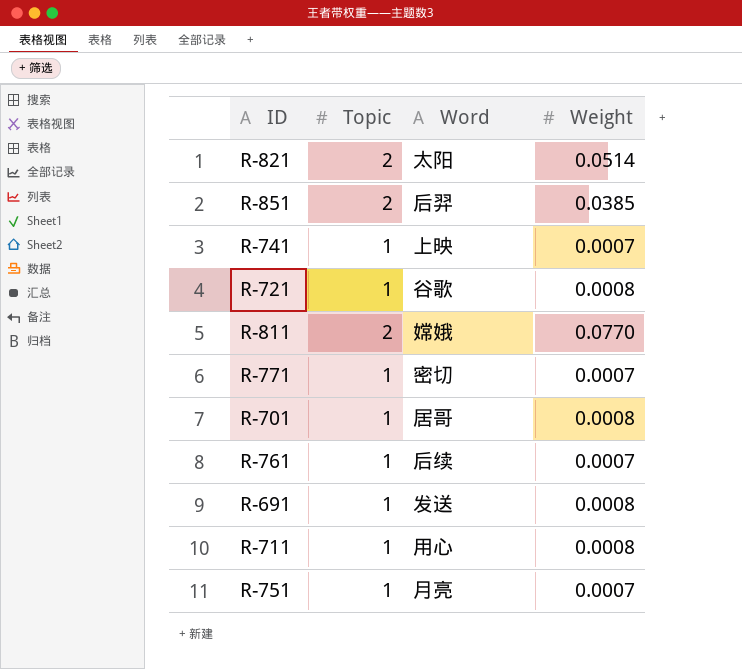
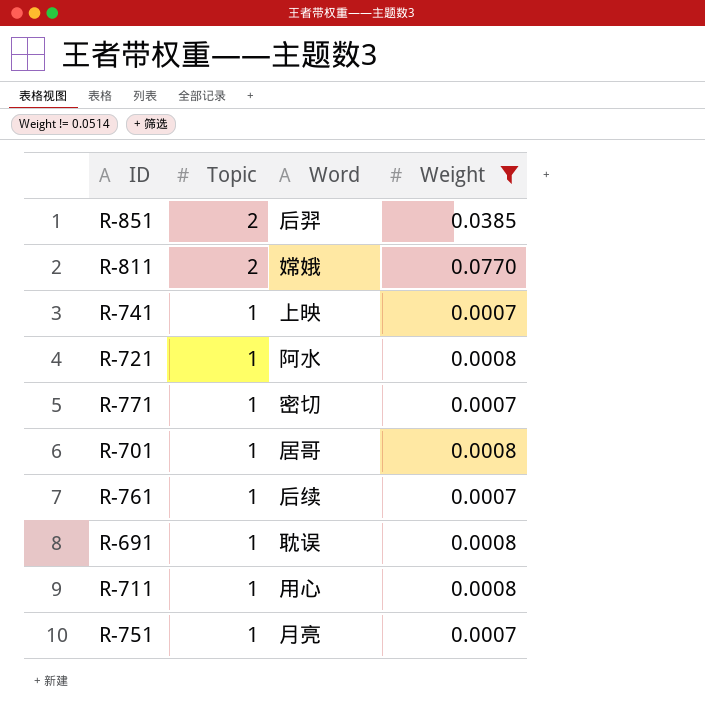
filter: none -> Weight != 0.0514
row order: none -> Topic descending
R-721 | Word: 谷歌 -> 阿水
R-691 | Word: 发送 -> 耽误

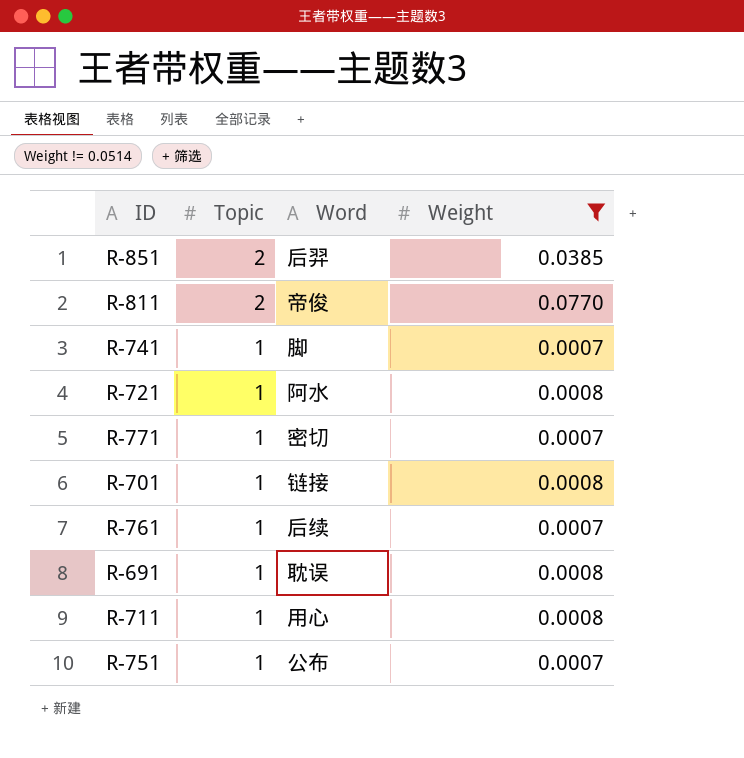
R-811 | Word: 嫦娥 -> 帝俊
R-741 | Word: 上映 -> 脚
R-701 | Word: 居哥 -> 链接
R-751 | Word: 月亮 -> 公布

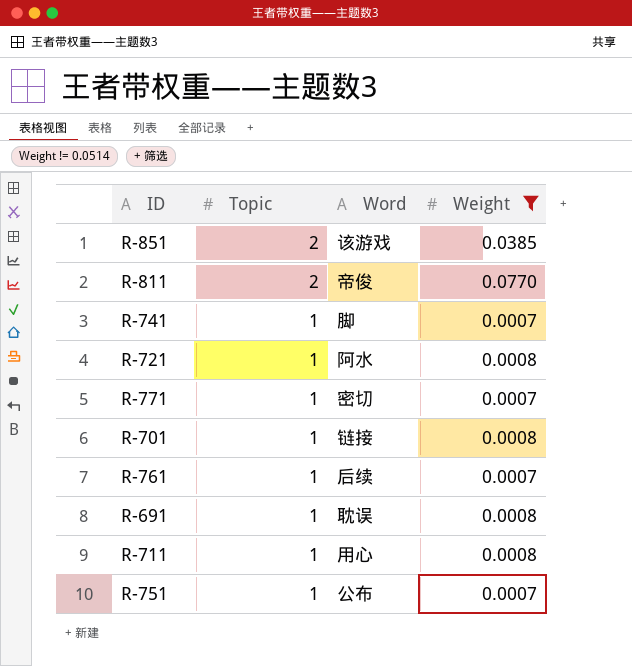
R-851 | Word: 后羿 -> 该游戏

